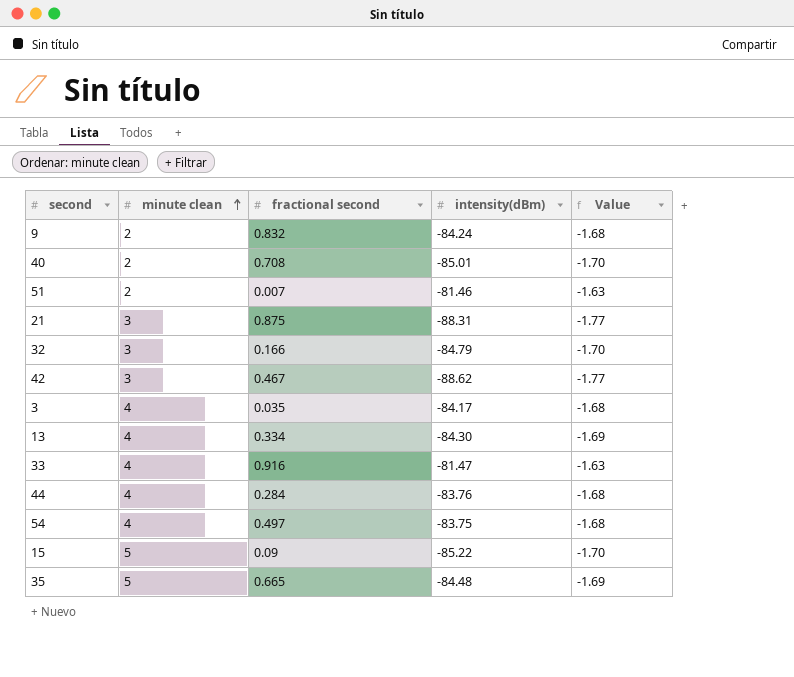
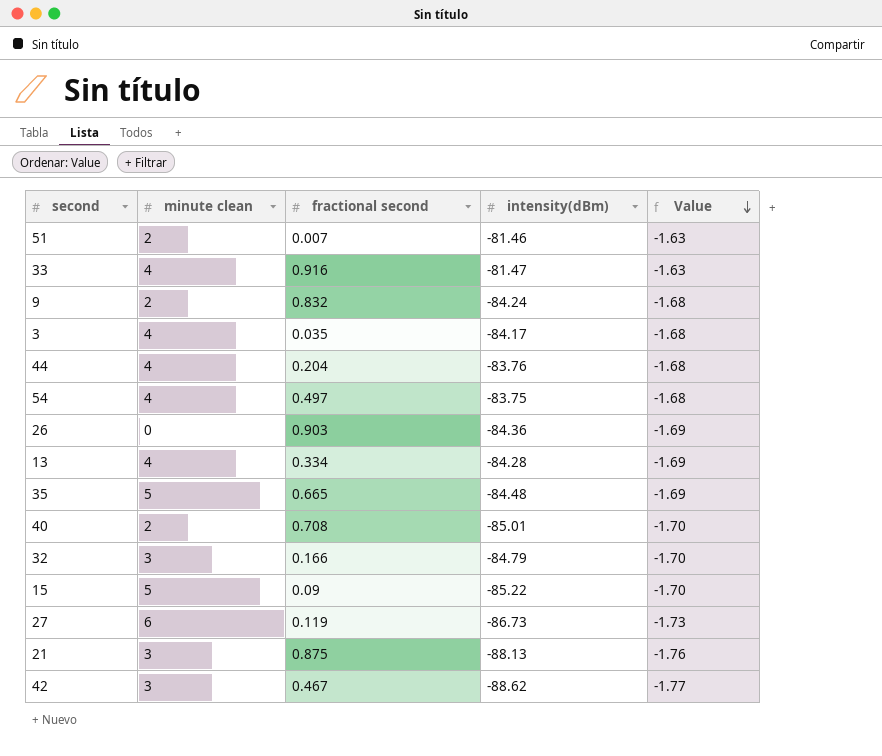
row order: minute clean ascending -> Value descending
44 | fractional second: 0.284 -> 0.204
row 26: none -> 0 | 0.903 | -84.36 | -1.69
13 | intensity(dBm): -84.30 -> -84.28
row 27: none -> 6 | 0.119 | -86.73 | -1.73
21 | intensity(dBm): -88.31 -> -88.13
21 | Value: -1.77 -> -1.76

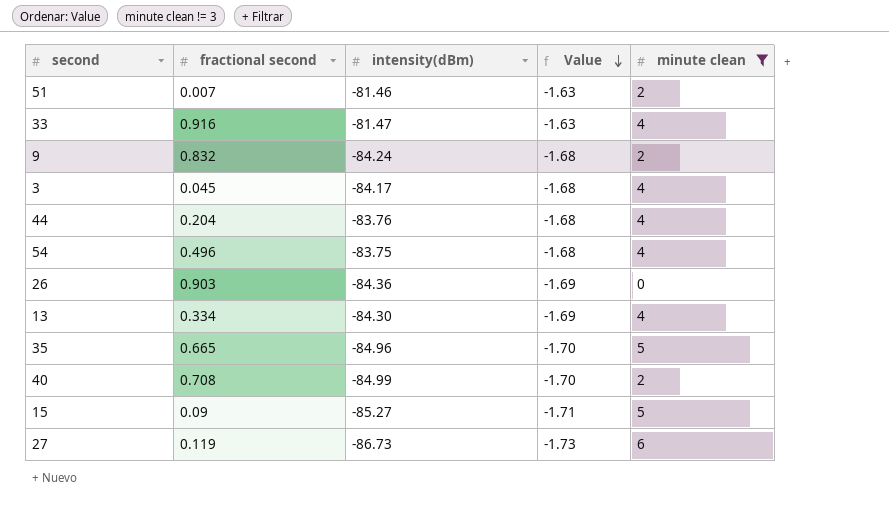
filter: none -> minute clean != 3
column minute clean | position: 2 -> 5
3 | fractional second: 0.035 -> 0.045
54 | fractional second: 0.497 -> 0.496
13 | intensity(dBm): -84.28 -> -84.30
35 | intensity(dBm): -84.48 -> -84.96
35 | Value: -1.69 -> -1.70
40 | intensity(dBm): -85.01 -> -84.99
15 | intensity(dBm): -85.22 -> -85.27
15 | Value: -1.70 -> -1.71

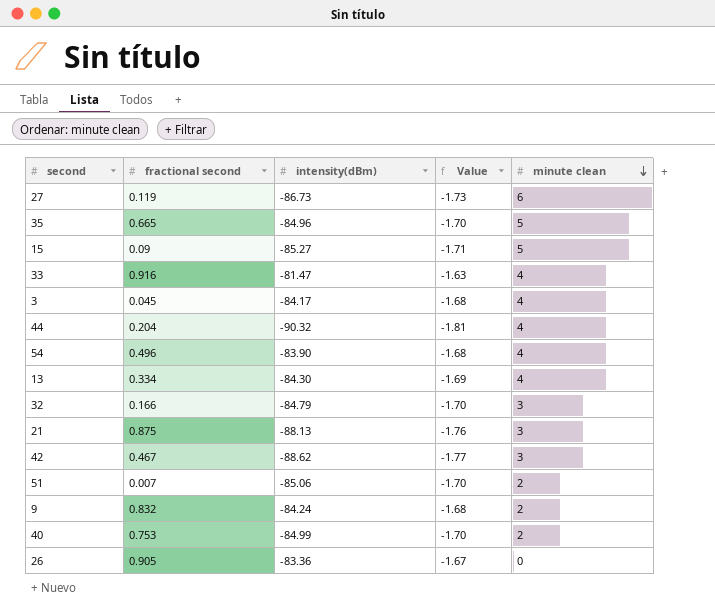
filter: minute clean != 3 -> none
row order: Value descending -> minute clean descending
44 | intensity(dBm): -83.76 -> -90.32
44 | Value: -1.68 -> -1.81
54 | intensity(dBm): -83.75 -> -83.90
51 | intensity(dBm): -81.46 -> -85.06
51 | Value: -1.63 -> -1.70
40 | fractional second: 0.708 -> 0.753
26 | fractional second: 0.903 -> 0.905
26 | intensity(dBm): -84.36 -> -83.36
26 | Value: -1.69 -> -1.67

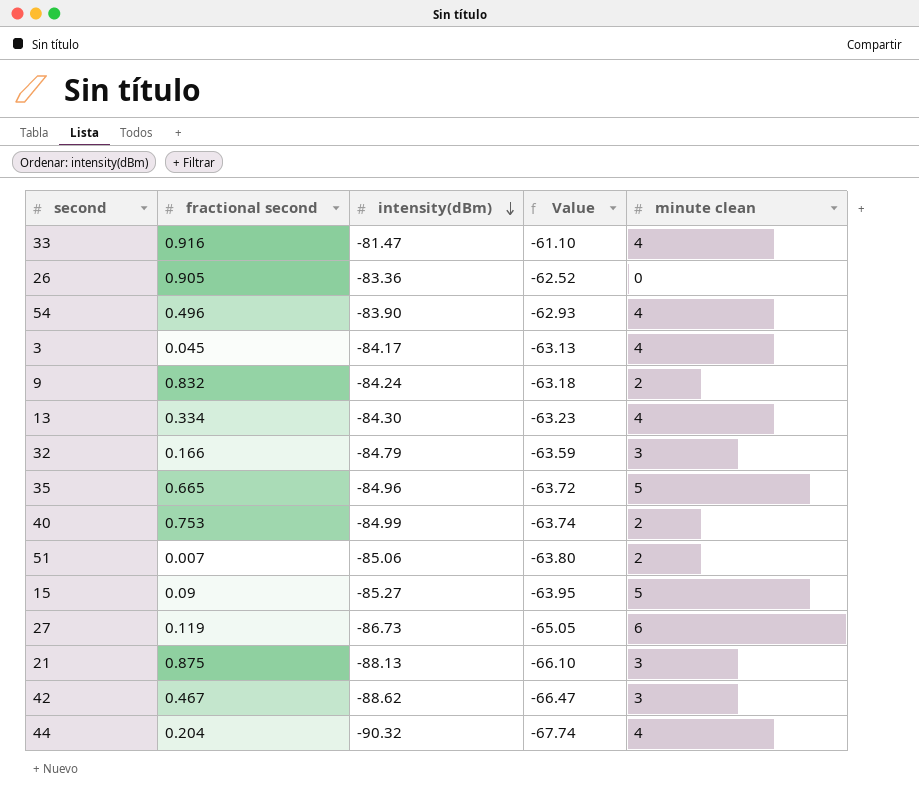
row order: minute clean descending -> intensity(dBm) descending
column Value | formula: [intensity(dBm)] * 0.02 -> [intensity(dBm)] * 0.75

